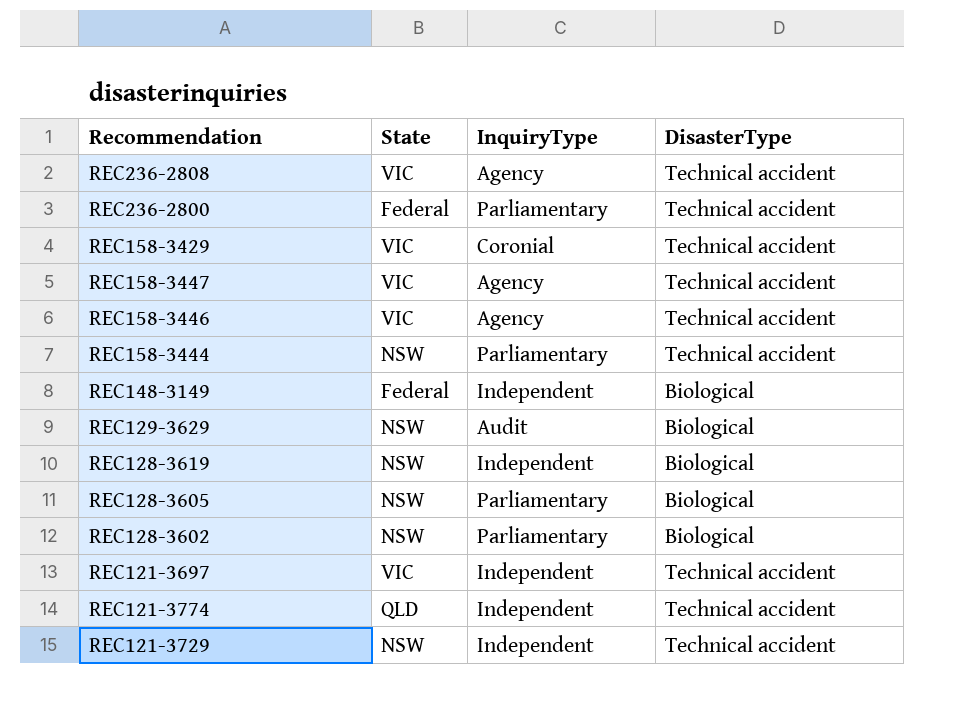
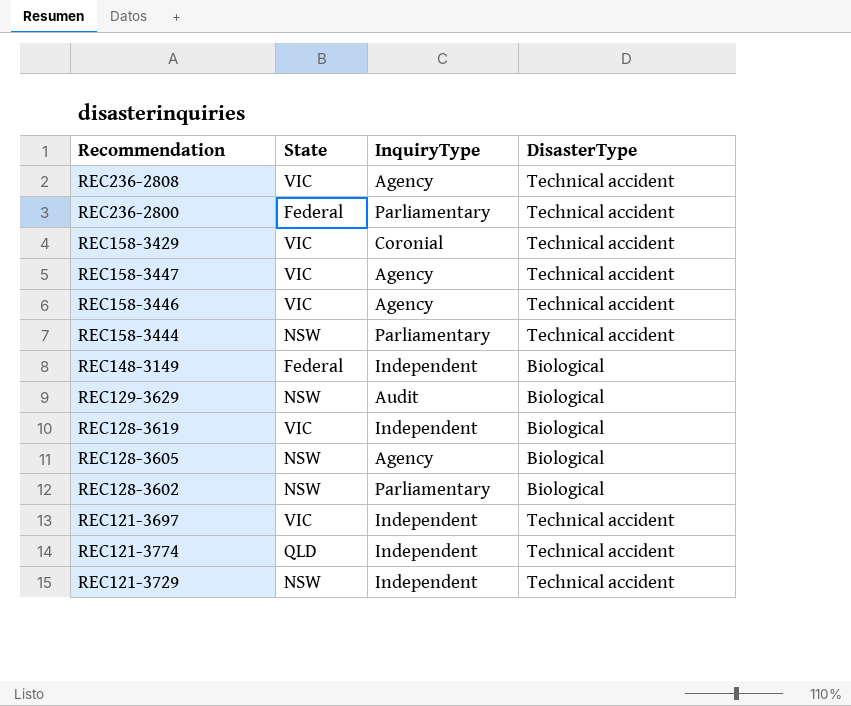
REC128-3619 | State: NSW -> VIC
REC128-3605 | InquiryType: Parliamentary -> Agency

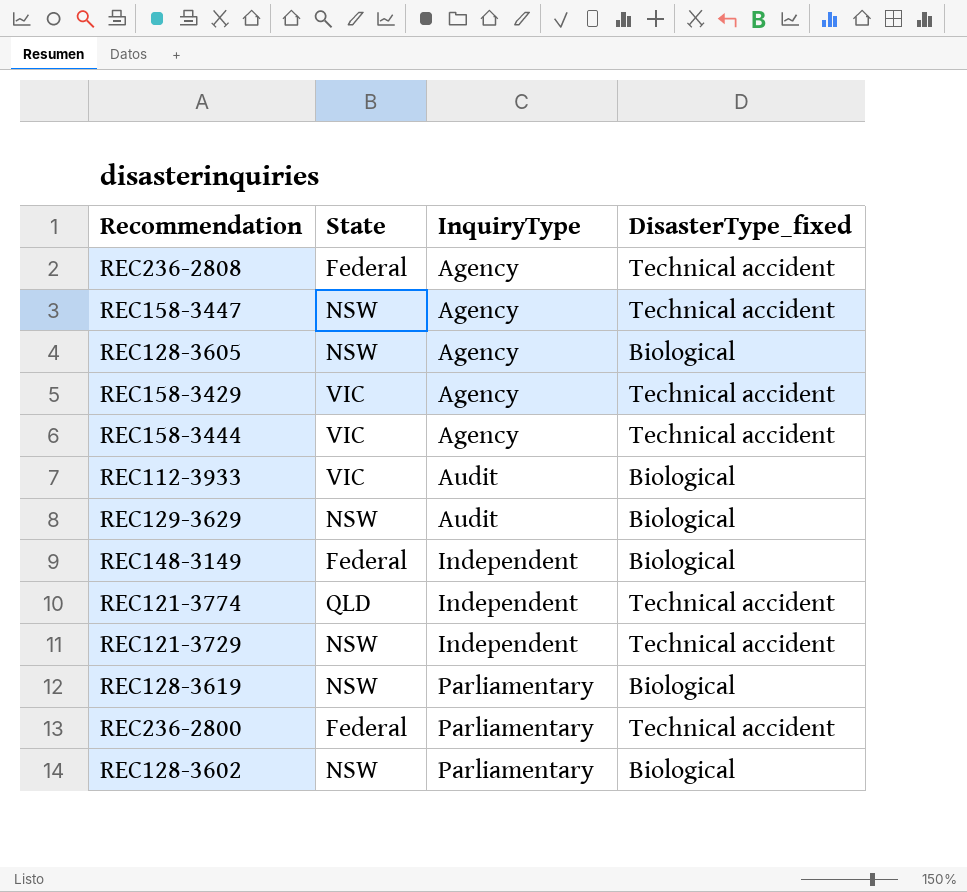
row order: none -> InquiryType ascending
column name: DisasterType -> DisasterType_fixed
row REC158-3446: VIC | Agency | Technical accident -> none
row REC121-3697: VIC | Independent | Technical accident -> none
REC236-2808 | State: VIC -> Federal
REC158-3447 | State: VIC -> NSW
REC158-3429 | InquiryType: Coronial -> Agency
REC158-3444 | State: NSW -> VIC
REC158-3444 | InquiryType: Parliamentary -> Agency
row REC112-3933: none -> VIC | Audit | Biological
REC128-3619 | State: VIC -> NSW
REC128-3619 | InquiryType: Independent -> Parliamentary

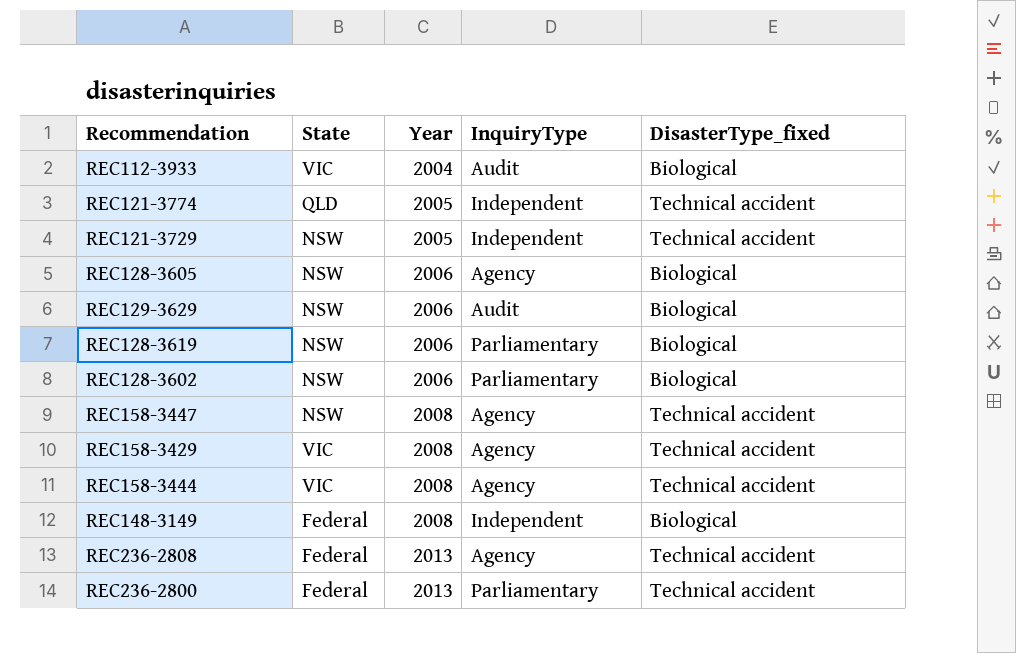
row order: InquiryType ascending -> Year ascending
column Year | position: none -> 3

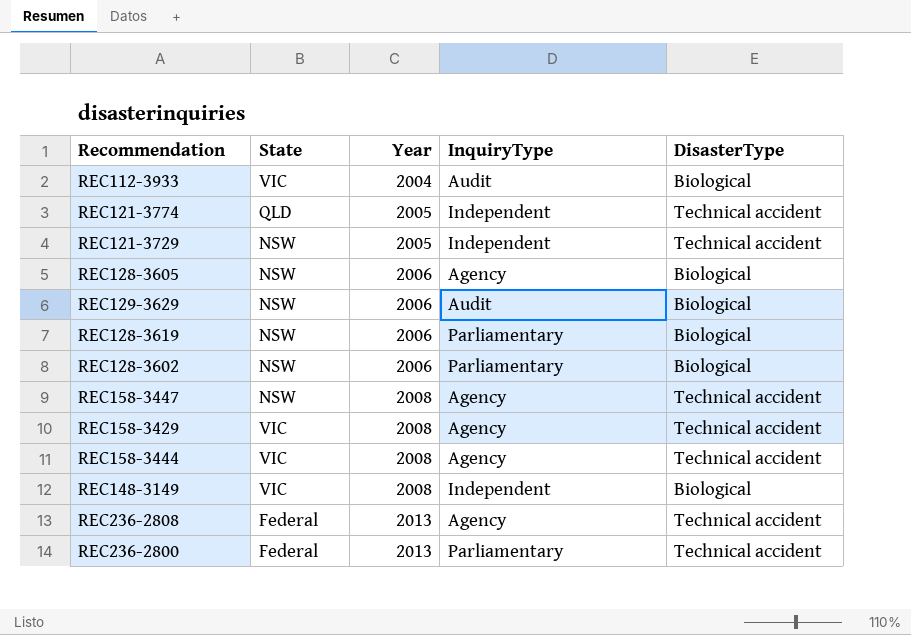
column name: DisasterType_fixed -> DisasterType
REC148-3149 | State: Federal -> VIC

